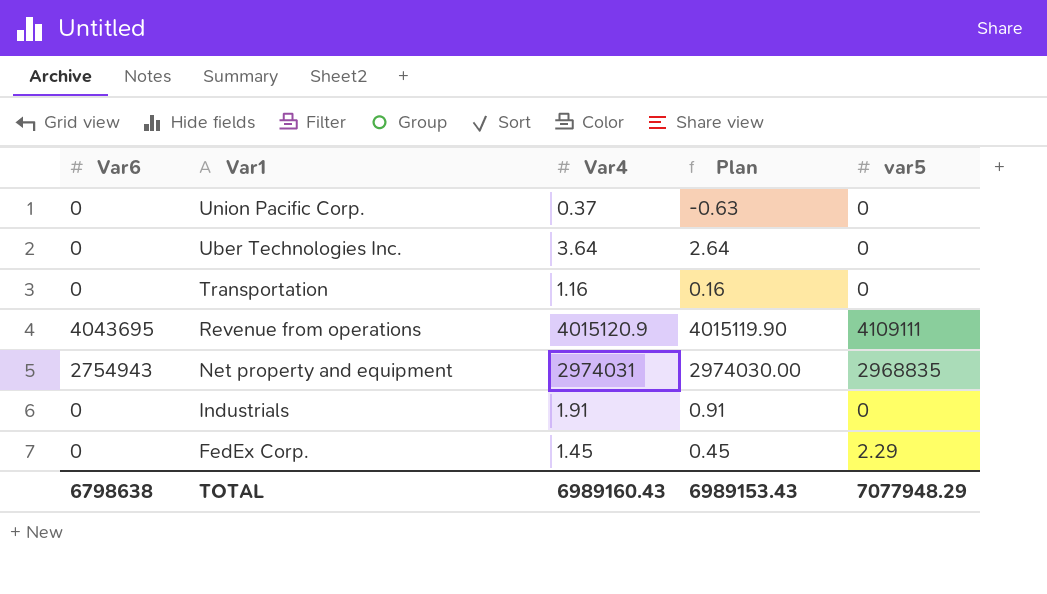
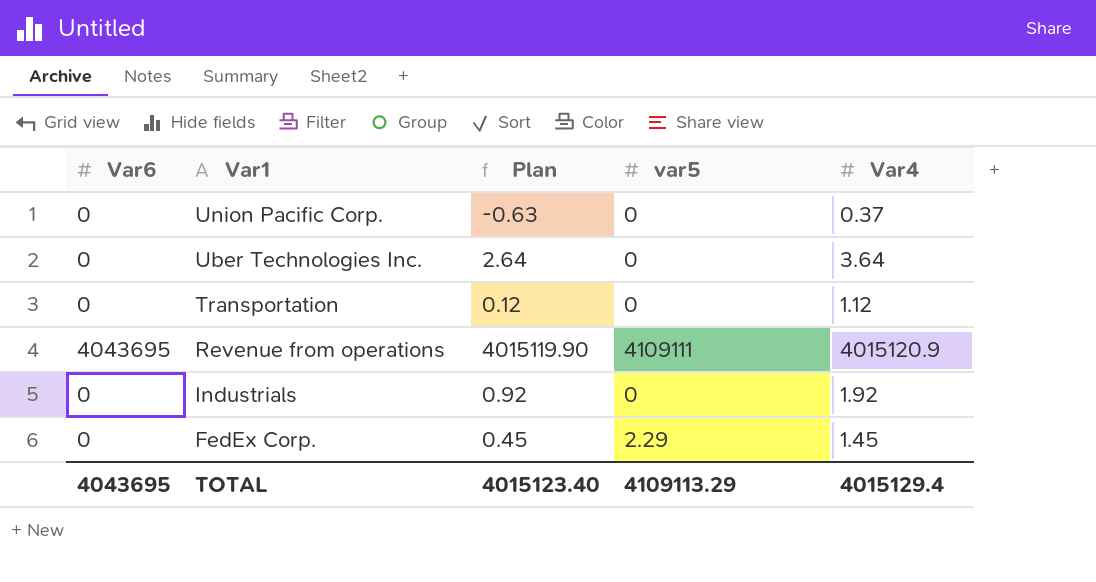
column Var4 | position: 3 -> 5
row Net property and equipment: 2754943 | 2974031 | 2974030.00 | 2968835 -> none
Transportation | Plan: 0.16 -> 0.12
Transportation | Var4: 1.16 -> 1.12
Industrials | Plan: 0.91 -> 0.92
Industrials | Var4: 1.91 -> 1.92
TOTAL | Var6: 6798638 -> 4043695
TOTAL | Plan: 6989153.43 -> 4015123.40
TOTAL | var5: 7077948.29 -> 4109113.29
TOTAL | Var4: 6989160.43 -> 4015129.4

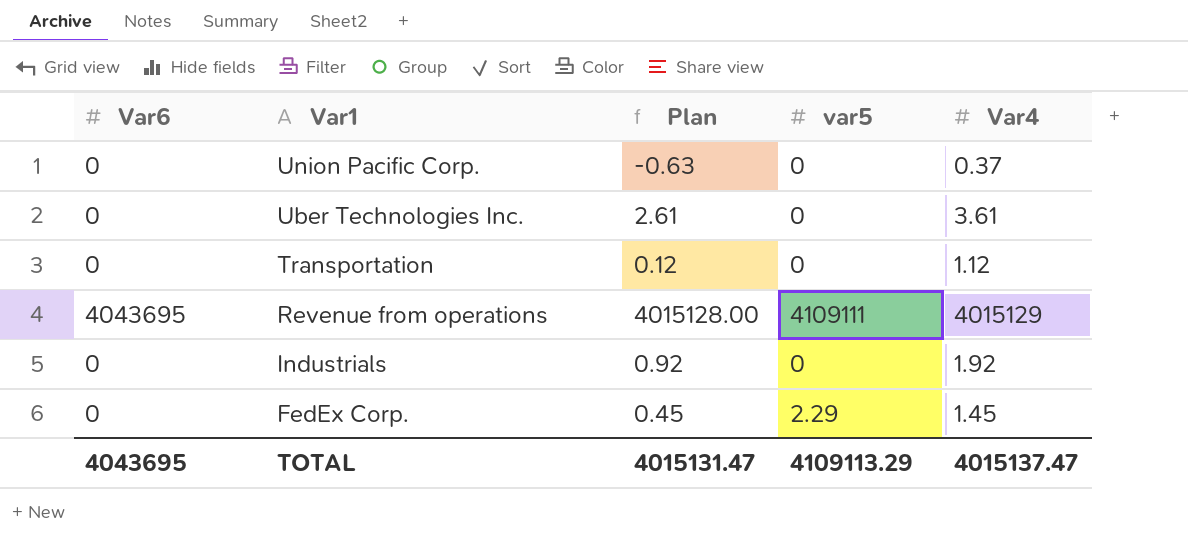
Uber Technologies Inc. | Plan: 2.64 -> 2.61
Uber Technologies Inc. | Var4: 3.64 -> 3.61
Revenue from operations | Plan: 4015119.90 -> 4015128.00
Revenue from operations | Var4: 4015120.9 -> 4015129
TOTAL | Plan: 4015123.40 -> 4015131.47
TOTAL | Var4: 4015129.4 -> 4015137.47

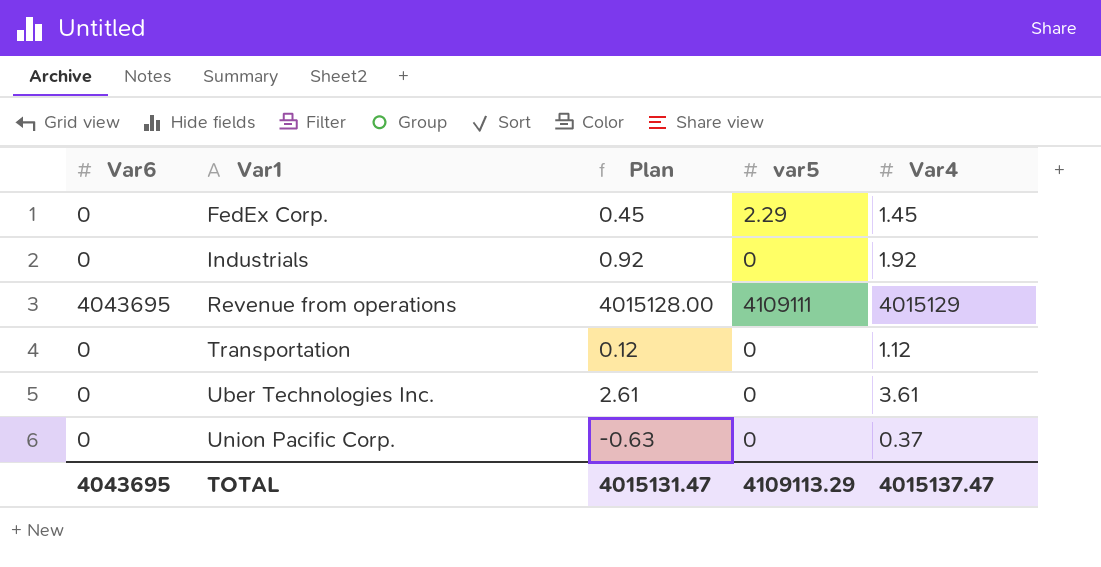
row order: Var1 descending -> Var1 ascending

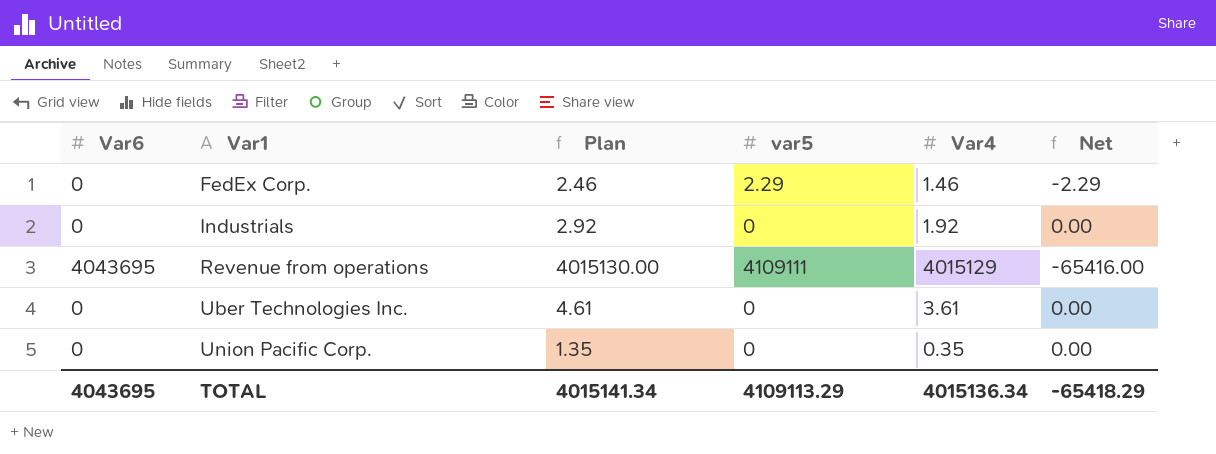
column Plan | formula: [Var4] - 1 -> [Var4] + 1
column Net | formula: none -> [Var6] - [var5]
row Transportation: 0 | 0.12 | 0 | 1.12 -> none
FedEx Corp. | Var4: 1.45 -> 1.46
Union Pacific Corp. | Var4: 0.37 -> 0.35
TOTAL | Plan: 4015131.47 -> 4015141.34
TOTAL | Var4: 4015137.47 -> 4015136.34

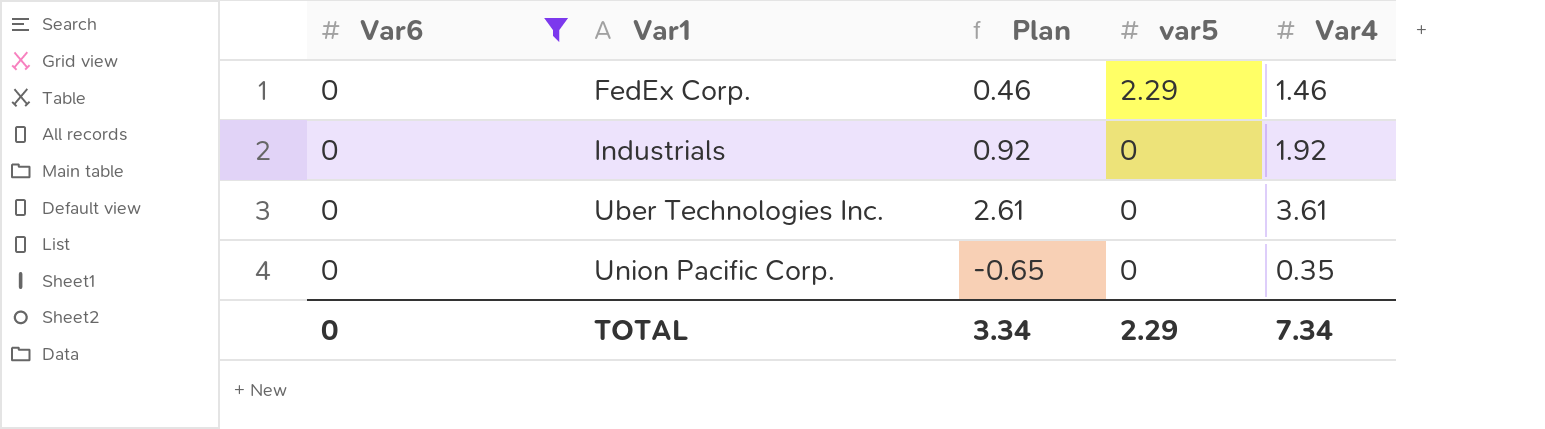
filter: none -> Var6 = 0
column Net | formula: [Var6] - [var5] -> none
column Plan | formula: [Var4] + 1 -> [Var4] - 1
TOTAL | Var6: 4043695 -> 0
TOTAL | Plan: 4015141.34 -> 3.34
TOTAL | var5: 4109113.29 -> 2.29
TOTAL | Var4: 4015136.34 -> 7.34

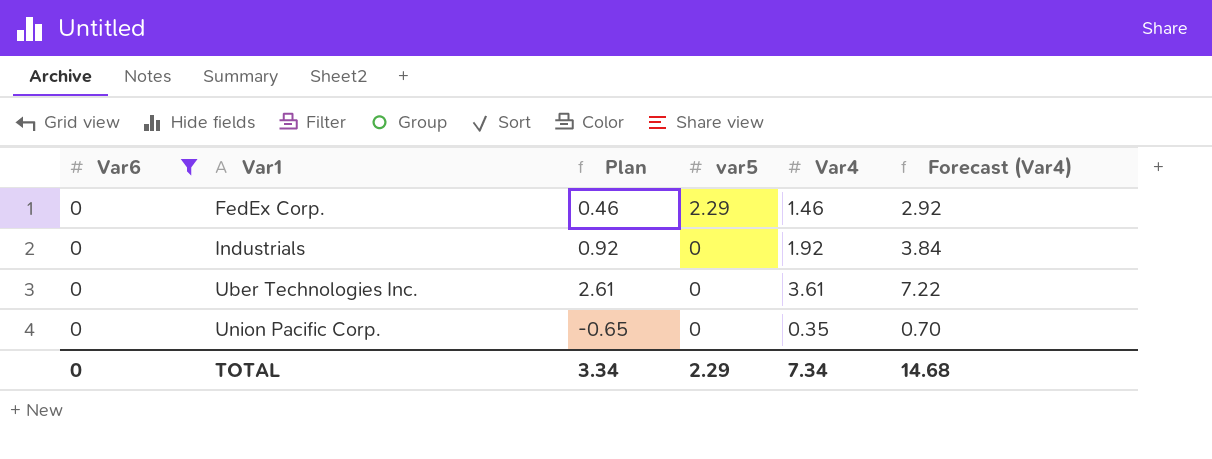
column Forecast (Var4) | formula: none -> [Var4] * 2

